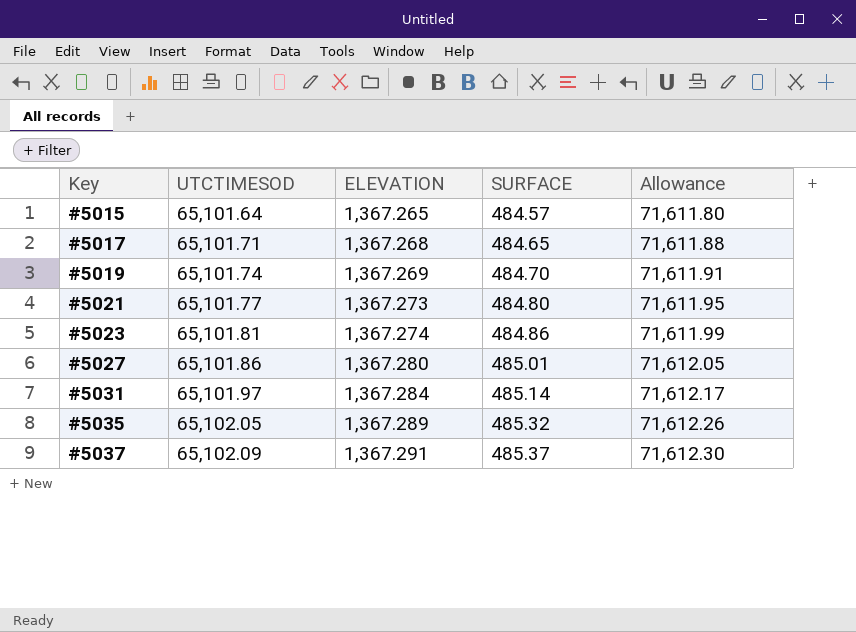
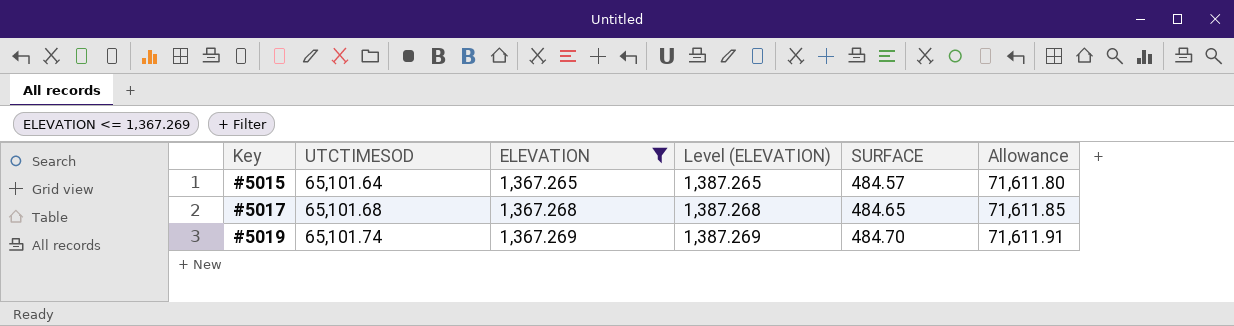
filter: none -> ELEVATION <= 1,367.269
column Level (ELEVATION) | formula: none -> [ELEVATION] + 20
#5017 | UTCTIMESOD: 65,101.71 -> 65,101.68
#5017 | Allowance: 71,611.88 -> 71,611.85

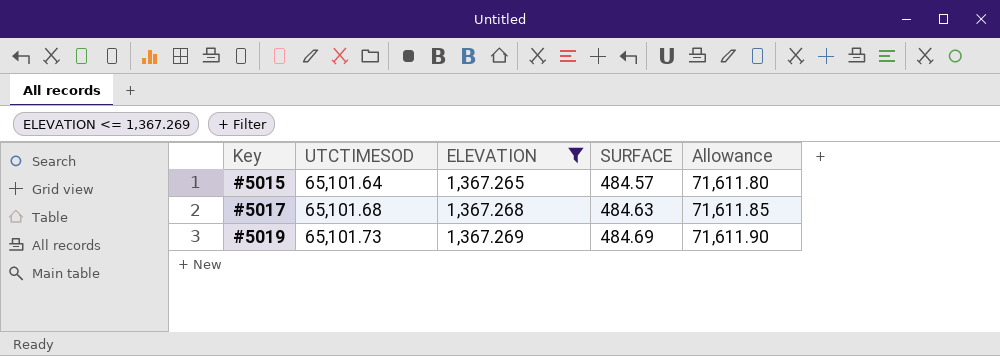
column Level (ELEVATION) | formula: [ELEVATION] + 20 -> none
#5017 | SURFACE: 484.65 -> 484.63
#5019 | UTCTIMESOD: 65,101.74 -> 65,101.73
#5019 | SURFACE: 484.70 -> 484.69
#5019 | Allowance: 71,611.91 -> 71,611.90

